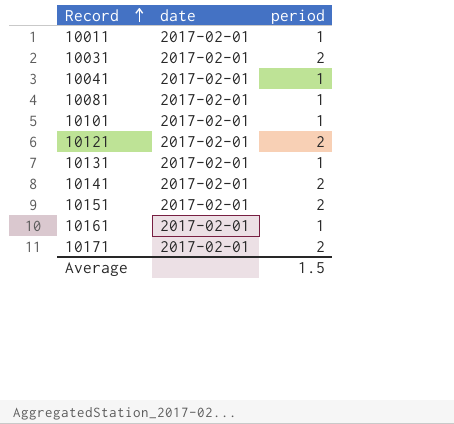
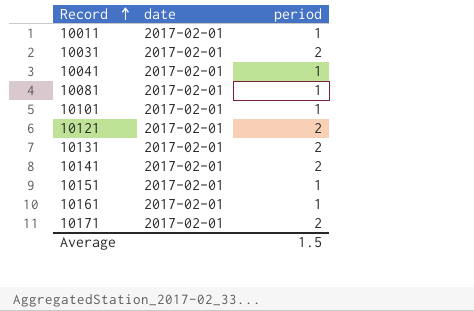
10131 | period: 1 -> 2
10151 | period: 2 -> 1

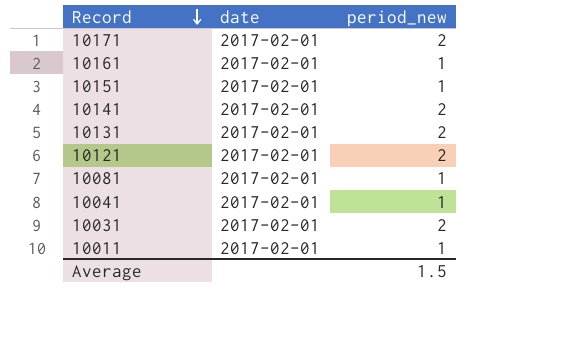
row order: Record ascending -> Record descending
column name: period -> period_new
row 10101: 2017-02-01 | 1 -> none

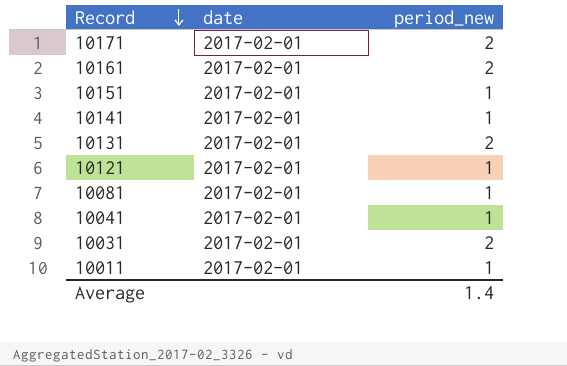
10161 | period_new: 1 -> 2
10141 | period_new: 2 -> 1
10121 | period_new: 2 -> 1
Average | period_new: 1.5 -> 1.4

